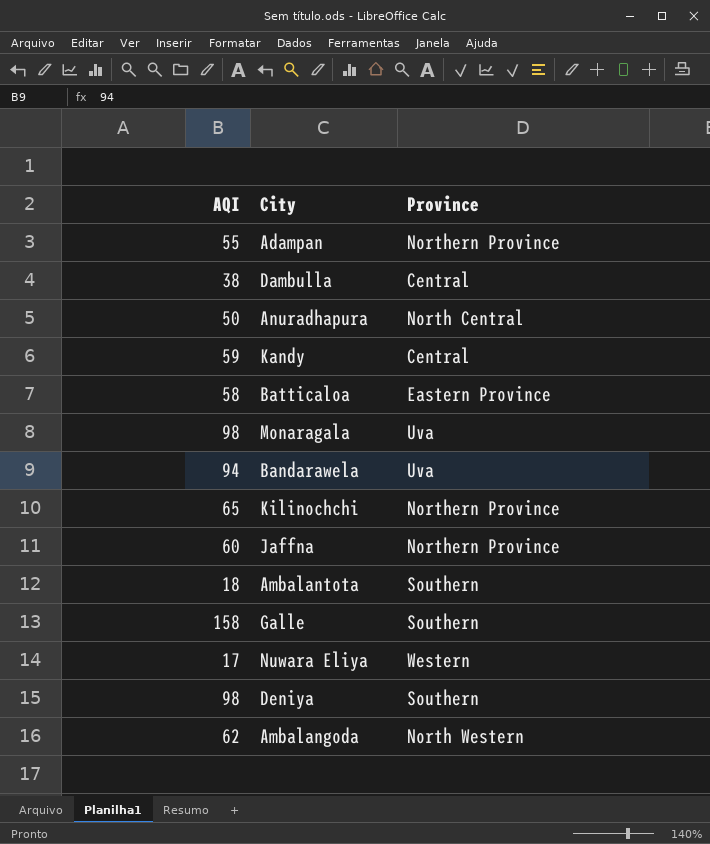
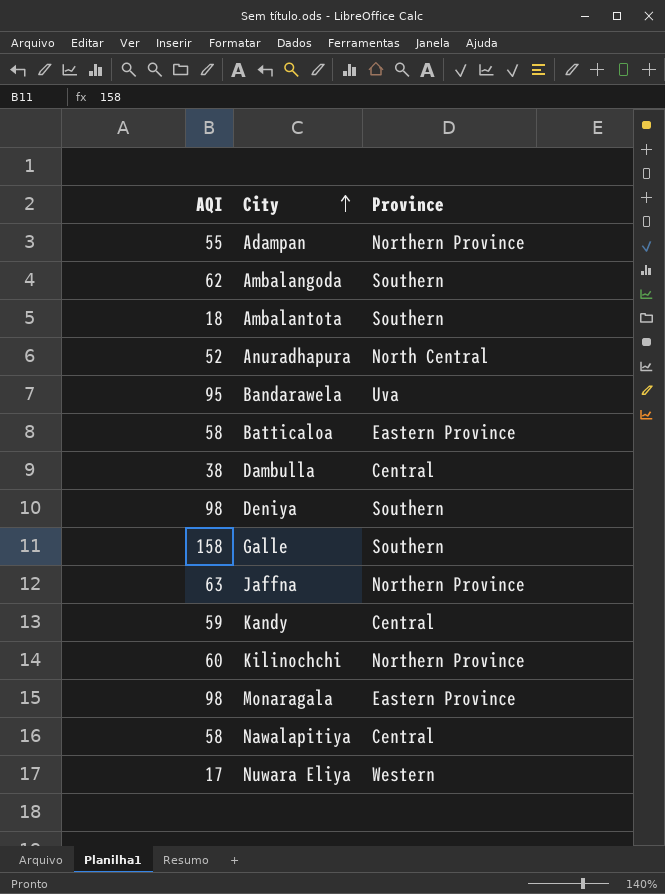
row order: none -> City ascending
Ambalangoda | Province: North Western -> Southern
Anuradhapura | AQI: 50 -> 52
Bandarawela | AQI: 94 -> 95
Jaffna | AQI: 60 -> 63
Kilinochchi | AQI: 65 -> 60
Monaragala | Province: Uva -> Eastern Province
row Nawalapitiya: none -> 58 | Central

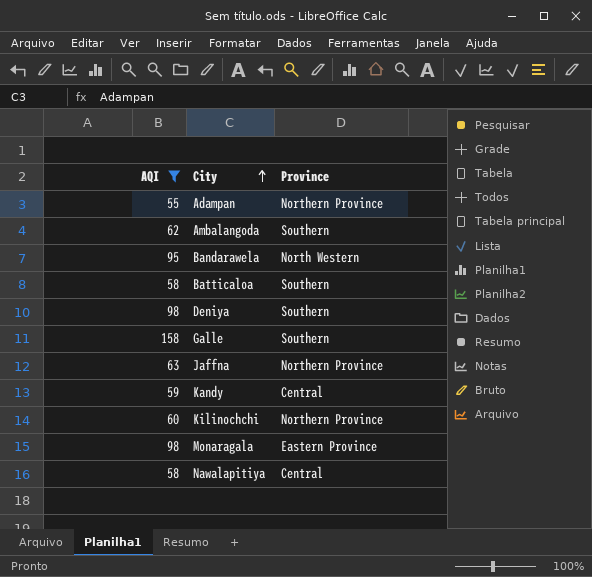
filter: none -> AQI >= 55
Bandarawela | Province: Uva -> North Western
Batticaloa | Province: Eastern Province -> Southern

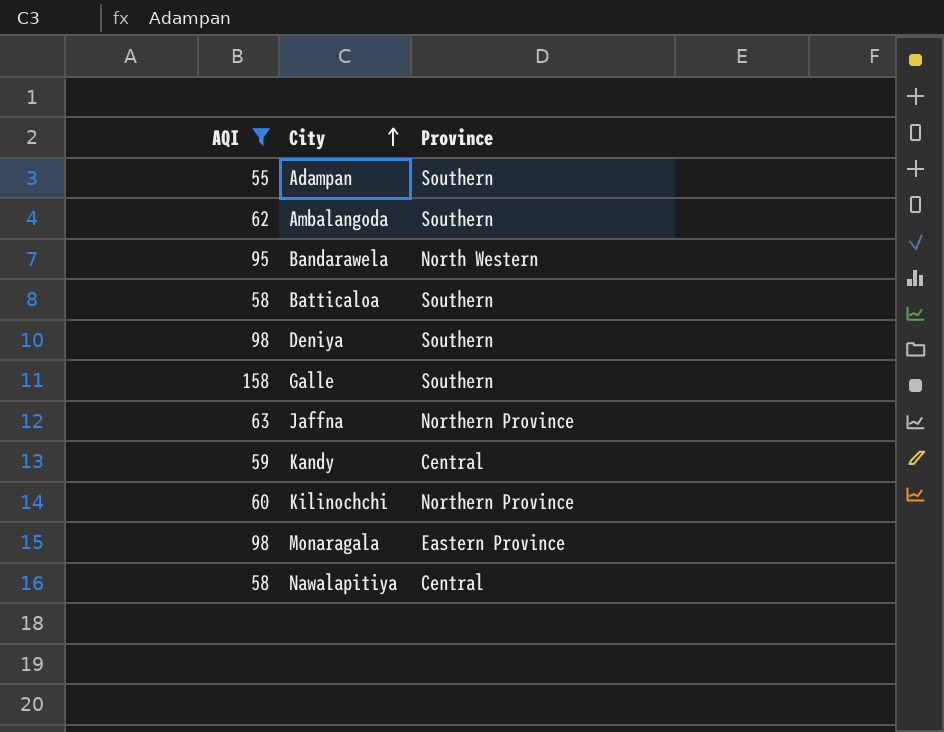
Adampan | Province: Northern Province -> Southern

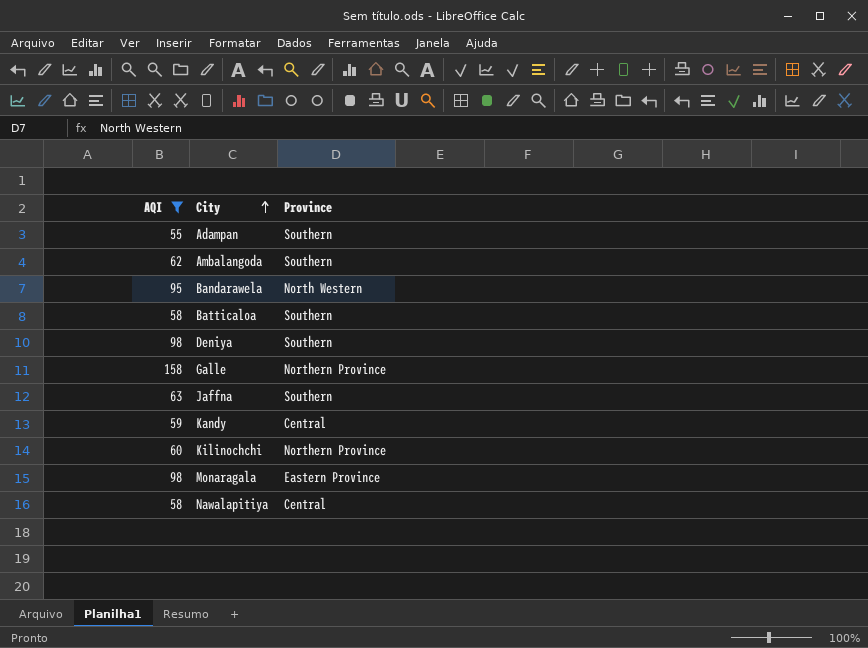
Galle | Province: Southern -> Northern Province
Jaffna | Province: Northern Province -> Southern

